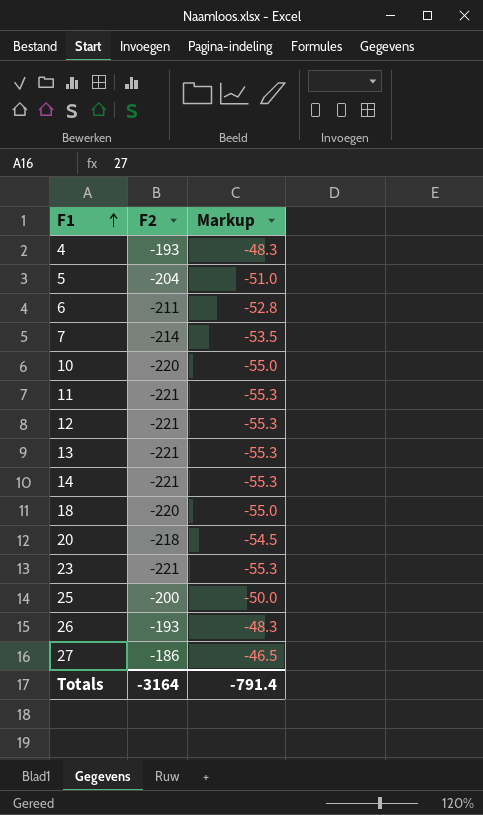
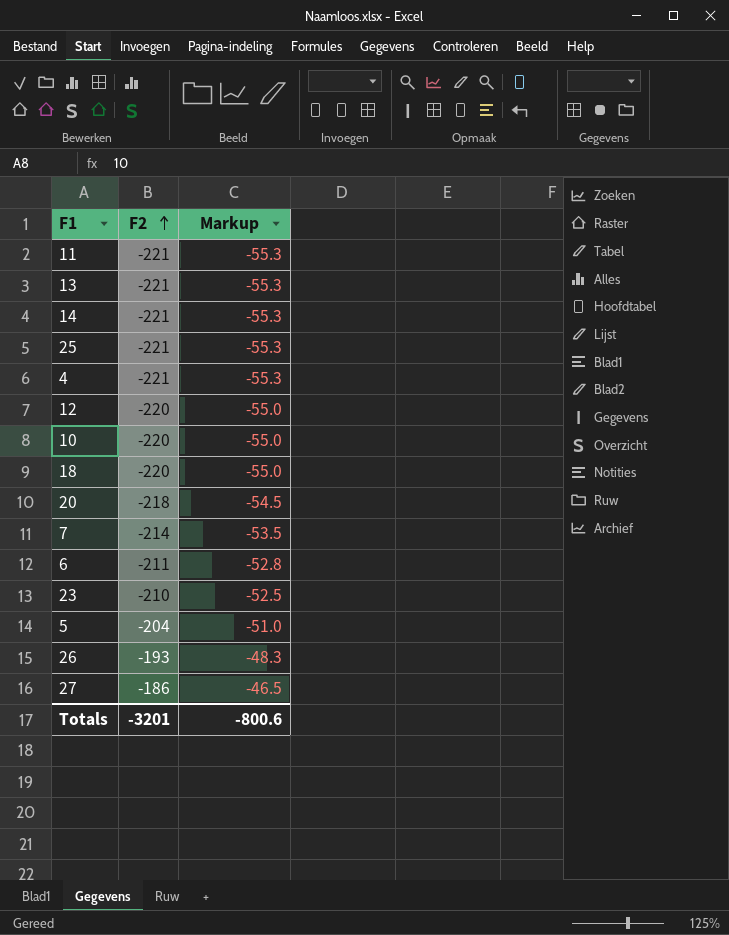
row order: F1 ascending -> F2 ascending
25 | F2: -200 -> -221
25 | Markup: -50.0 -> -55.3
4 | F2: -193 -> -221
4 | Markup: -48.3 -> -55.3
12 | F2: -221 -> -220
12 | Markup: -55.3 -> -55.0
23 | F2: -221 -> -210
23 | Markup: -55.3 -> -52.5
Totals | F2: -3164 -> -3201
Totals | Markup: -791.4 -> -800.6

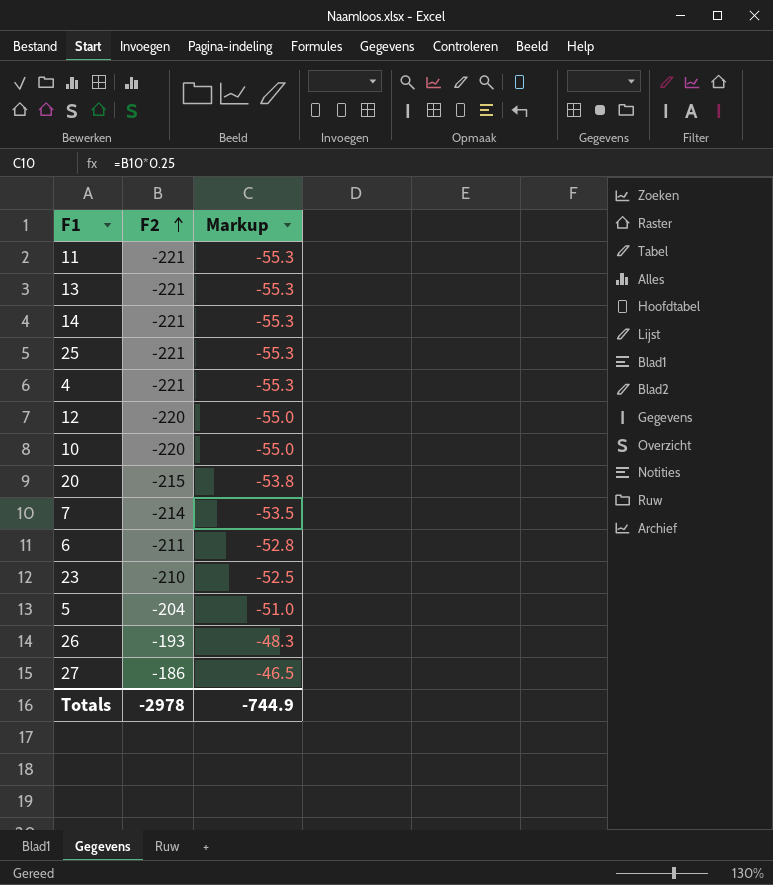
row 18: -220 | -55.0 -> none
20 | F2: -218 -> -215
20 | Markup: -54.5 -> -53.8
Totals | F2: -3201 -> -2978
Totals | Markup: -800.6 -> -744.9

